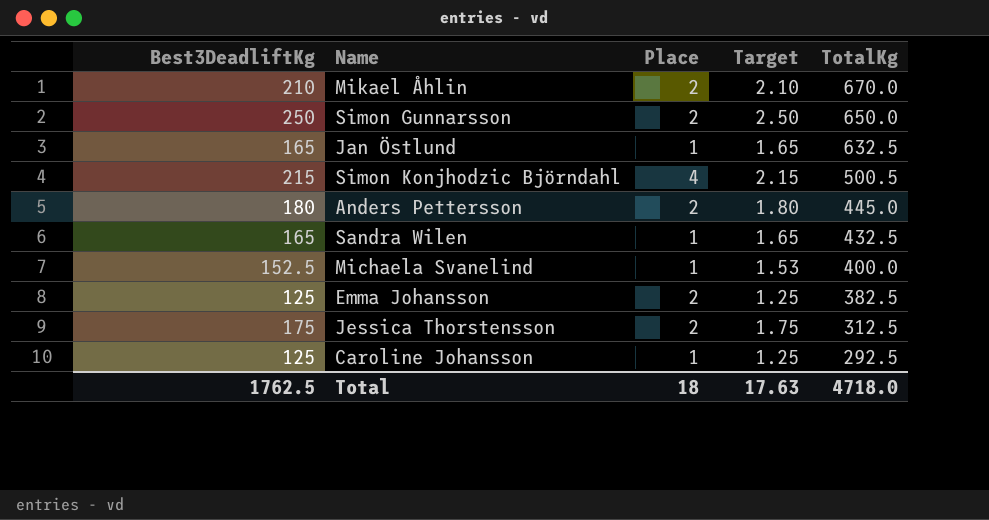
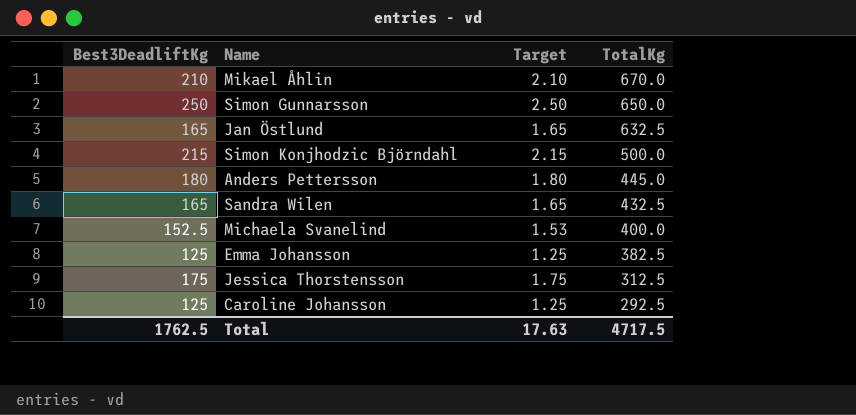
column Place | position: 3 -> none
Simon Konjhodzic Björndahl | TotalKg: 500.5 -> 500.0
Total | TotalKg: 4718.0 -> 4717.5

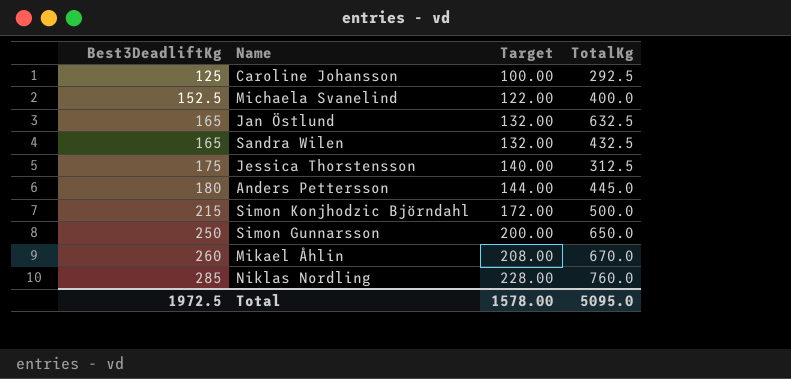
row order: TotalKg descending -> Best3DeadliftKg ascending
column Target | formula: [Best3DeadliftKg] * 0.01 -> [Best3DeadliftKg] * 0.8
row Emma Johansson: 125 | 1.25 | 382.5 -> none
Mikael Åhlin | Best3DeadliftKg: 210 -> 260
row Niklas Nordling: none -> 285 | 228.00 | 760.0
Total | Best3DeadliftKg: 1762.5 -> 1972.5
Total | Target: 17.63 -> 1578.00
Total | TotalKg: 4717.5 -> 5095.0

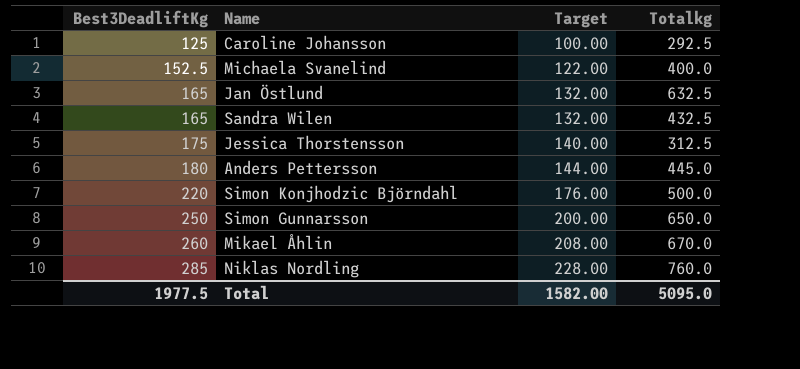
column name: TotalKg -> Totalkg
Simon Konjhodzic Björndahl | Best3DeadliftKg: 215 -> 220
Simon Konjhodzic Björndahl | Target: 172.00 -> 176.00
Total | Best3DeadliftKg: 1972.5 -> 1977.5
Total | Target: 1578.00 -> 1582.00

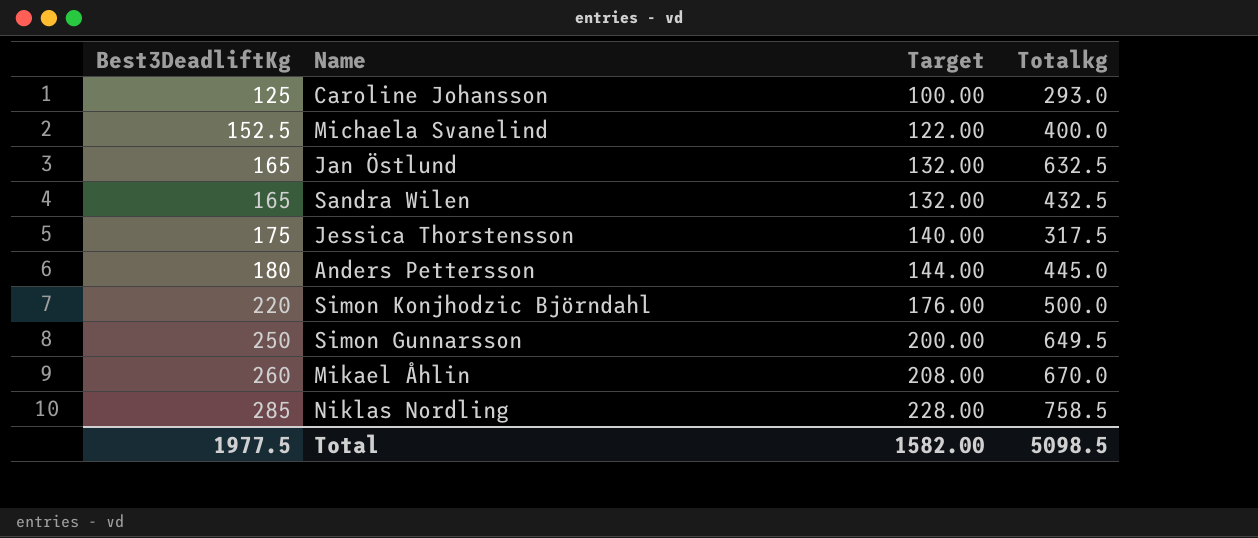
Caroline Johansson | Totalkg: 292.5 -> 293.0
Jessica Thorstensson | Totalkg: 312.5 -> 317.5
Simon Gunnarsson | Totalkg: 650.0 -> 649.5
Niklas Nordling | Totalkg: 760.0 -> 758.5
Total | Totalkg: 5095.0 -> 5098.5

